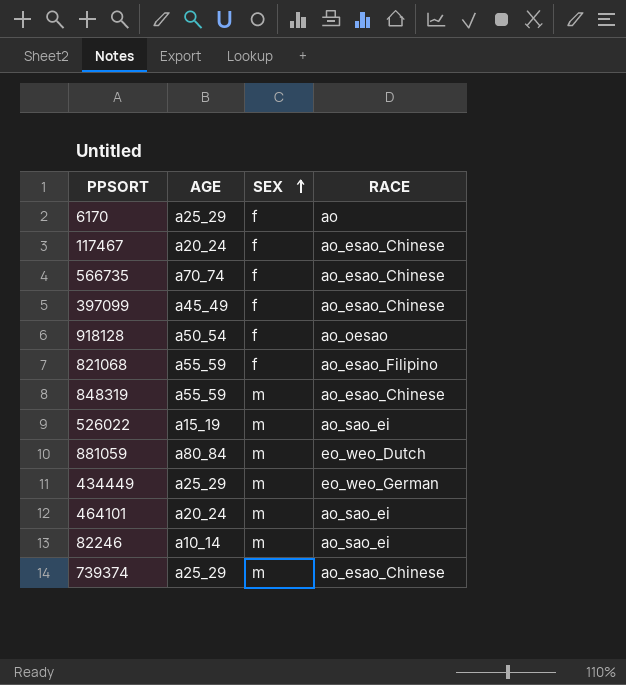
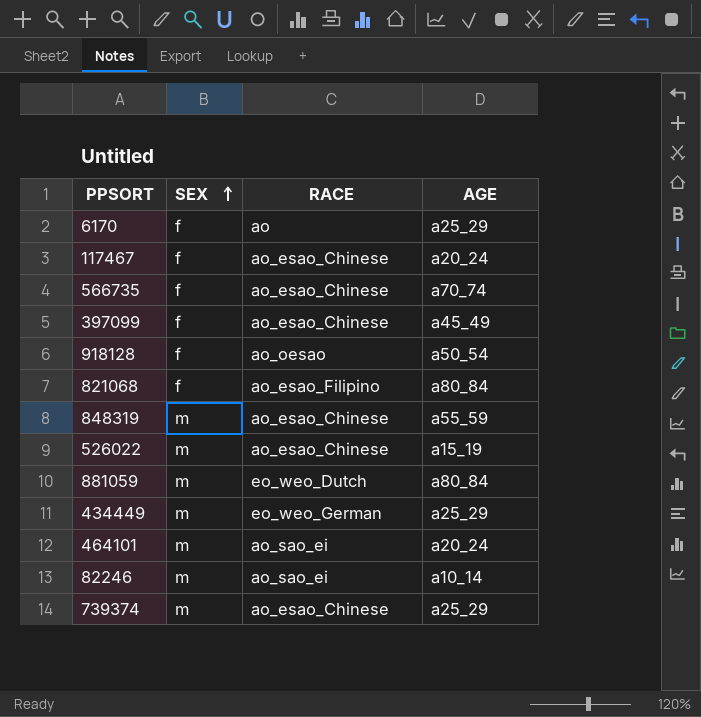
column AGE | position: 2 -> 4
821068 | AGE: a55_59 -> a80_84
526022 | RACE: ao_sao_ei -> ao_esao_Chinese

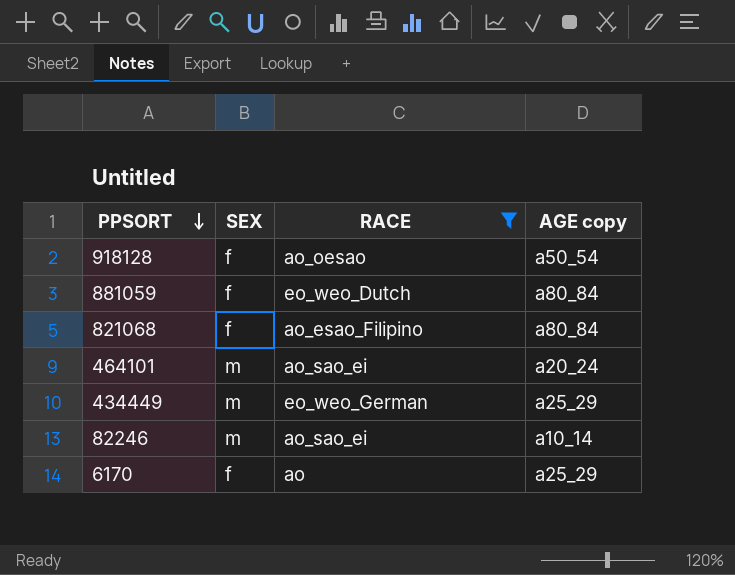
filter: none -> RACE != ao_esao_Chinese
row order: SEX ascending -> PPSORT descending
column name: AGE -> AGE copy
881059 | SEX: m -> f

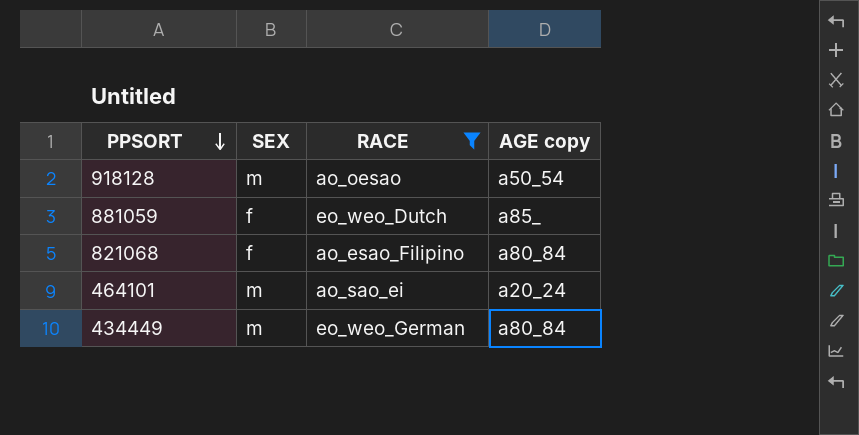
row 82246: m | ao_sao_ei | a10_14 -> none
row 6170: f | ao | a25_29 -> none
918128 | SEX: f -> m
881059 | AGE copy: a80_84 -> a85_
434449 | AGE copy: a25_29 -> a80_84

